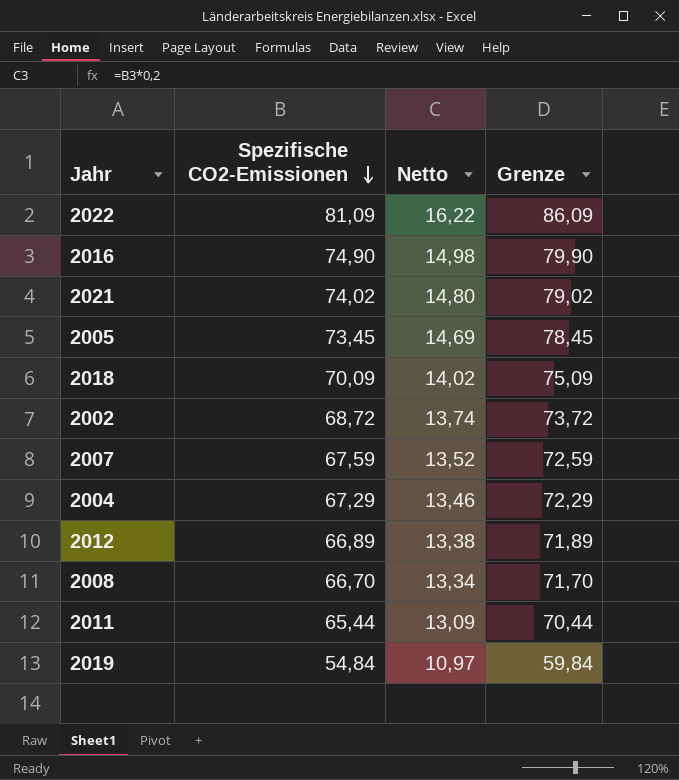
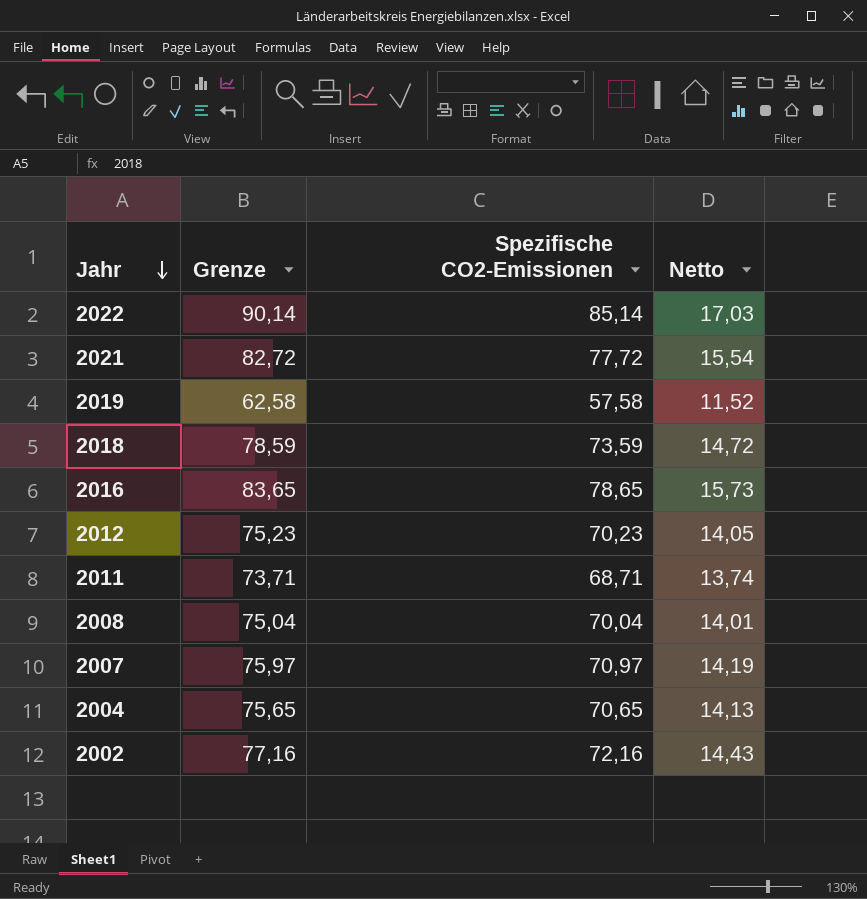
row order: Spezifische CO2-Emissionen descending -> Jahr descending
column Grenze | position: 4 -> 2
row 2005: 73,45 | 14,69 | 78,45 -> none
2022 | Grenze: 86,09 -> 90,14
2022 | Spezifische CO2-Emissionen: 81,09 -> 85,14
2022 | Netto: 16,22 -> 17,03
2021 | Grenze: 79,02 -> 82,72
2021 | Spezifische CO2-Emissionen: 74,02 -> 77,72
2021 | Netto: 14,80 -> 15,54
2019 | Grenze: 59,84 -> 62,58
2019 | Spezifische CO2-Emissionen: 54,84 -> 57,58
2019 | Netto: 10,97 -> 11,52
2018 | Grenze: 75,09 -> 78,59
2018 | Spezifische CO2-Emissionen: 70,09 -> 73,59
2018 | Netto: 14,02 -> 14,72
2016 | Grenze: 79,90 -> 83,65
2016 | Spezifische CO2-Emissionen: 74,90 -> 78,65
2016 | Netto: 14,98 -> 15,73
2012 | Grenze: 71,89 -> 75,23
2012 | Spezifische CO2-Emissionen: 66,89 -> 70,23
2012 | Netto: 13,38 -> 14,05
2011 | Grenze: 70,44 -> 73,71
2011 | Spezifische CO2-Emissionen: 65,44 -> 68,71
2011 | Netto: 13,09 -> 13,74
2008 | Grenze: 71,70 -> 75,04
2008 | Spezifische CO2-Emissionen: 66,70 -> 70,04
2008 | Netto: 13,34 -> 14,01
2007 | Grenze: 72,59 -> 75,97
2007 | Spezifische CO2-Emissionen: 67,59 -> 70,97
2007 | Netto: 13,52 -> 14,19
2004 | Grenze: 72,29 -> 75,65
2004 | Spezifische CO2-Emissionen: 67,29 -> 70,65
2004 | Netto: 13,46 -> 14,13
2002 | Grenze: 73,72 -> 77,16
2002 | Spezifische CO2-Emissionen: 68,72 -> 72,16
2002 | Netto: 13,74 -> 14,43

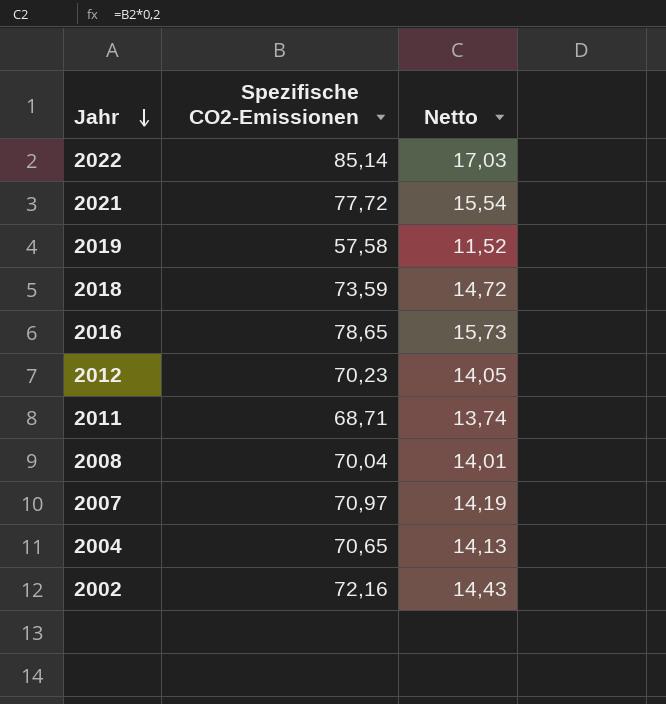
column Grenze | formula: [Spezifische CO2-Emissionen] + 5 -> none

